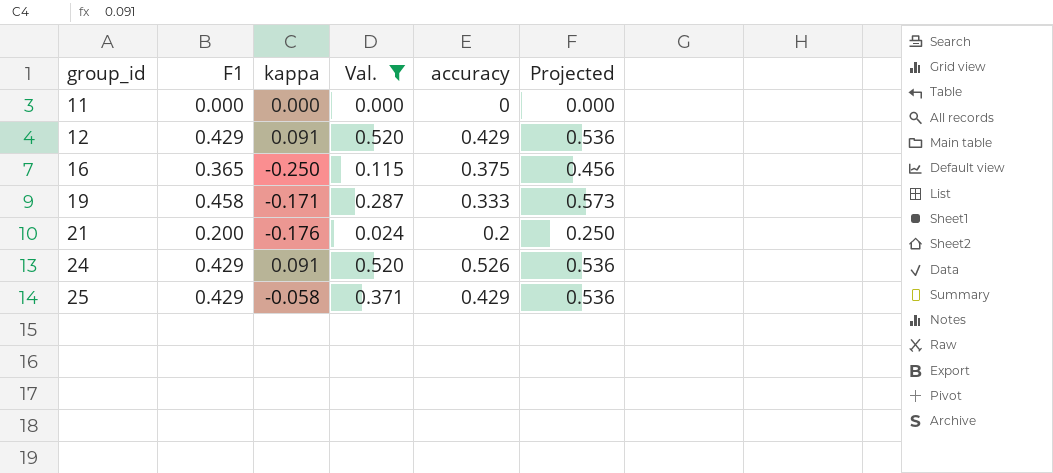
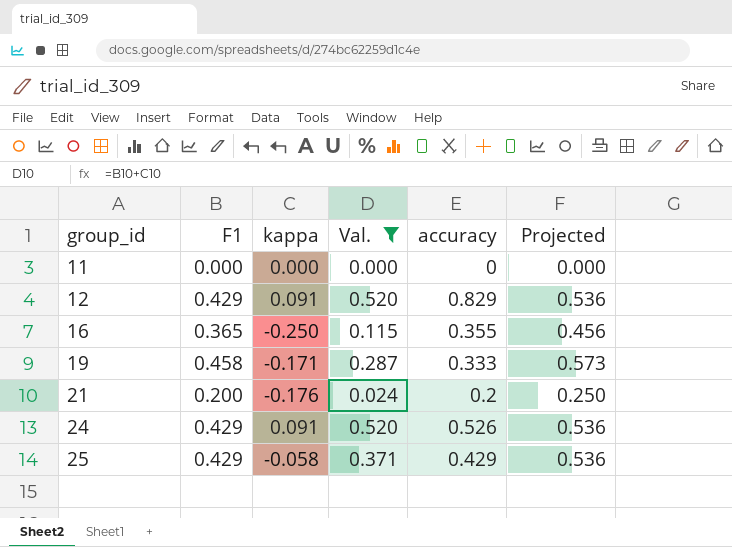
12 | accuracy: 0.429 -> 0.829
16 | accuracy: 0.375 -> 0.355

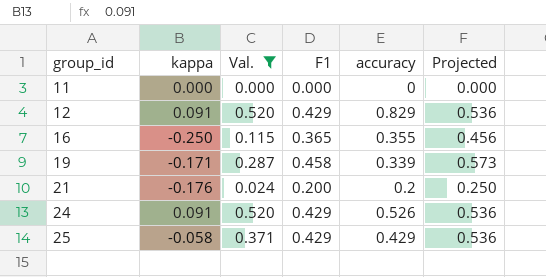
column F1 | position: 2 -> 4
19 | accuracy: 0.333 -> 0.339

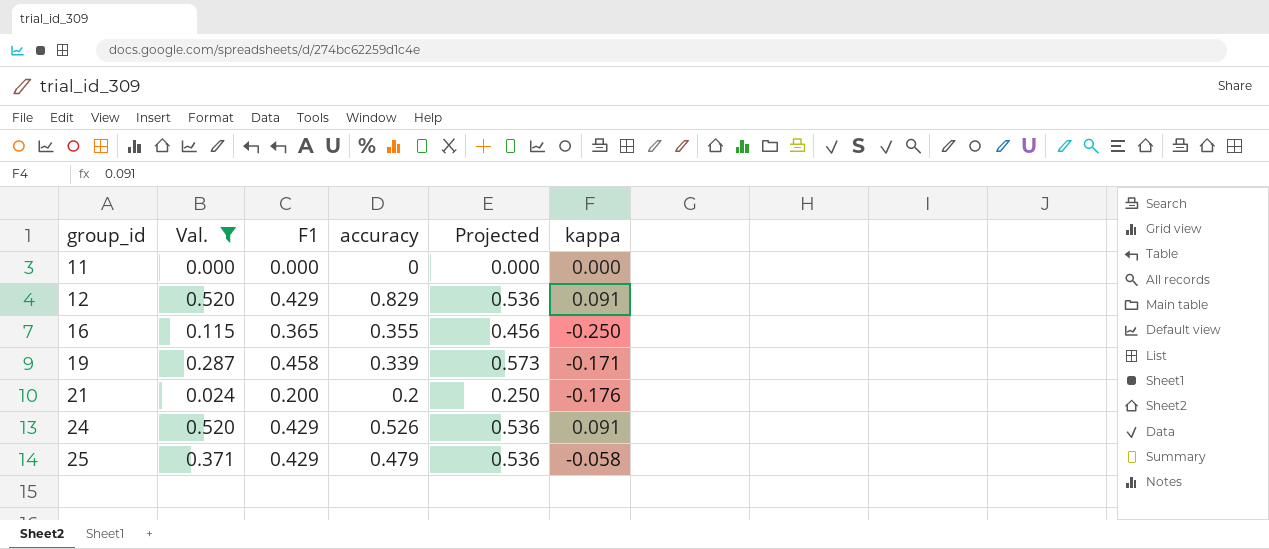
column kappa | position: 2 -> 6
25 | accuracy: 0.429 -> 0.479

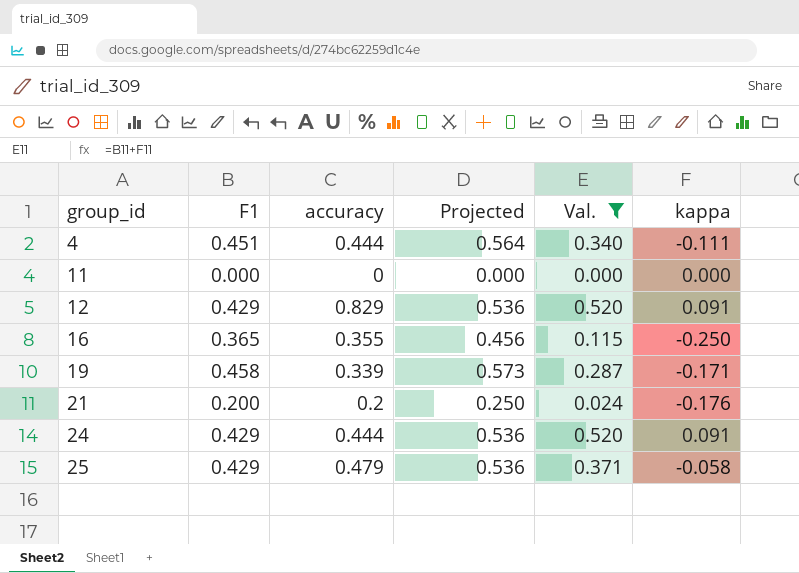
column Val. | position: 2 -> 5
row 4: none -> 0.451 | 0.444 | 0.564 | 0.340 | -0.111
24 | accuracy: 0.526 -> 0.444

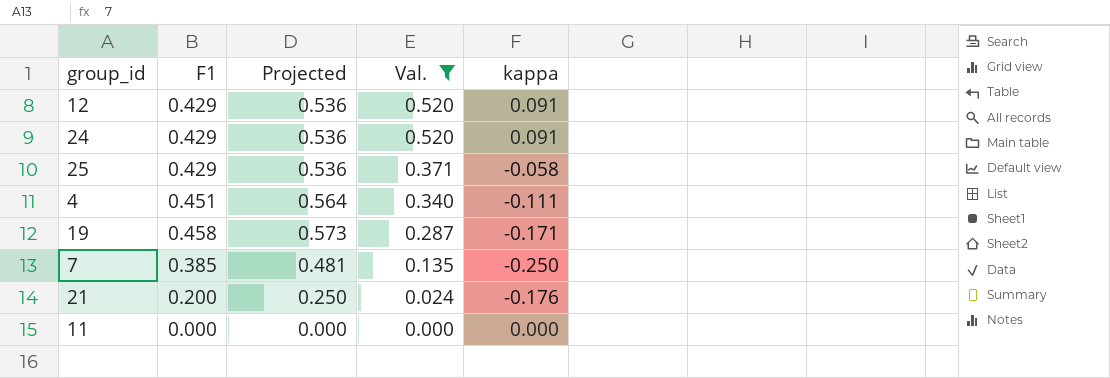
row order: group_id ascending -> Val. descending
column accuracy | position: 3 -> none
row 16: 0.365 | 0.355 | 0.456 | 0.115 | -0.250 -> none
row 7: none -> 0.385 | 0.481 | 0.135 | -0.250

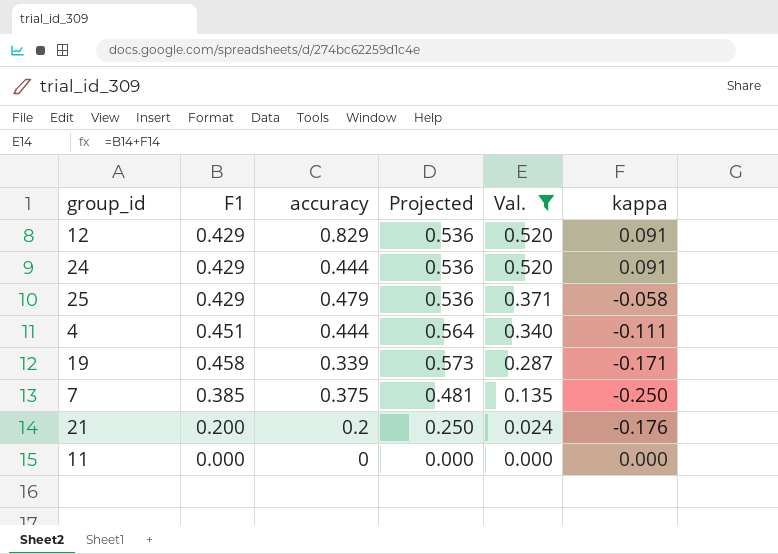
column accuracy | position: none -> 3

